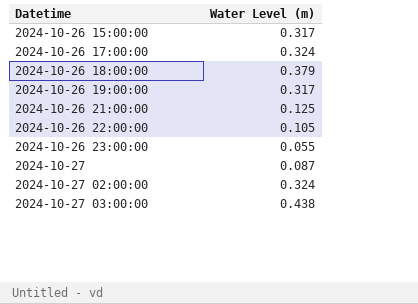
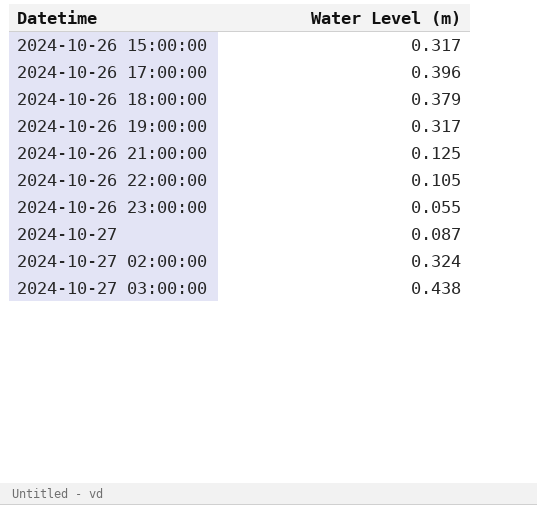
2024-10-26 17:00:00 | Water Level (m): 0.324 -> 0.396

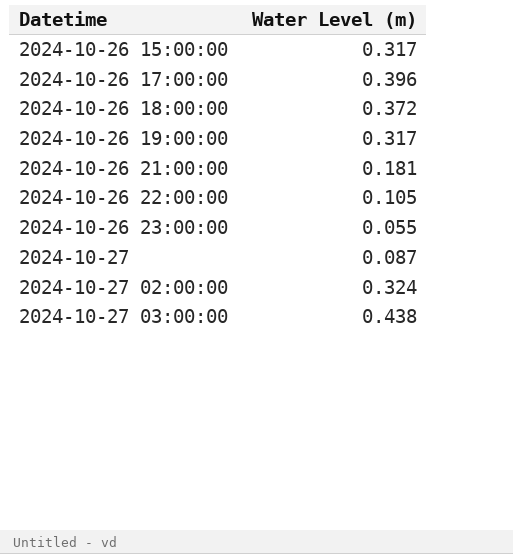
2024-10-26 18:00:00 | Water Level (m): 0.379 -> 0.372
2024-10-26 21:00:00 | Water Level (m): 0.125 -> 0.181

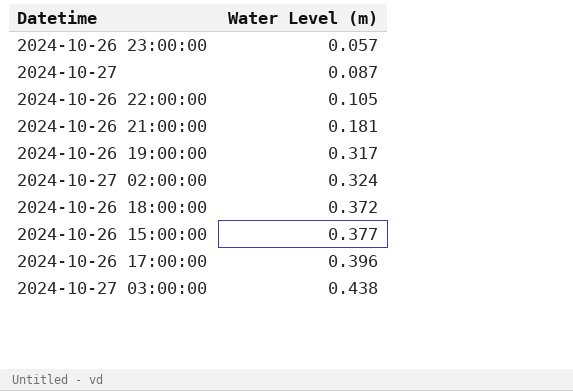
row order: Datetime ascending -> Water Level (m) ascending
2024-10-26 23:00:00 | Water Level (m): 0.055 -> 0.057
2024-10-26 15:00:00 | Water Level (m): 0.317 -> 0.377

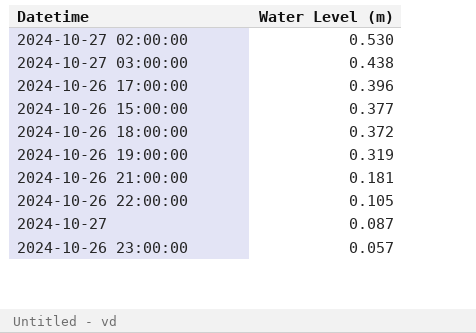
row order: Water Level (m) ascending -> Water Level (m) descending
2024-10-27 02:00:00 | Water Level (m): 0.324 -> 0.530
2024-10-26 19:00:00 | Water Level (m): 0.317 -> 0.319

